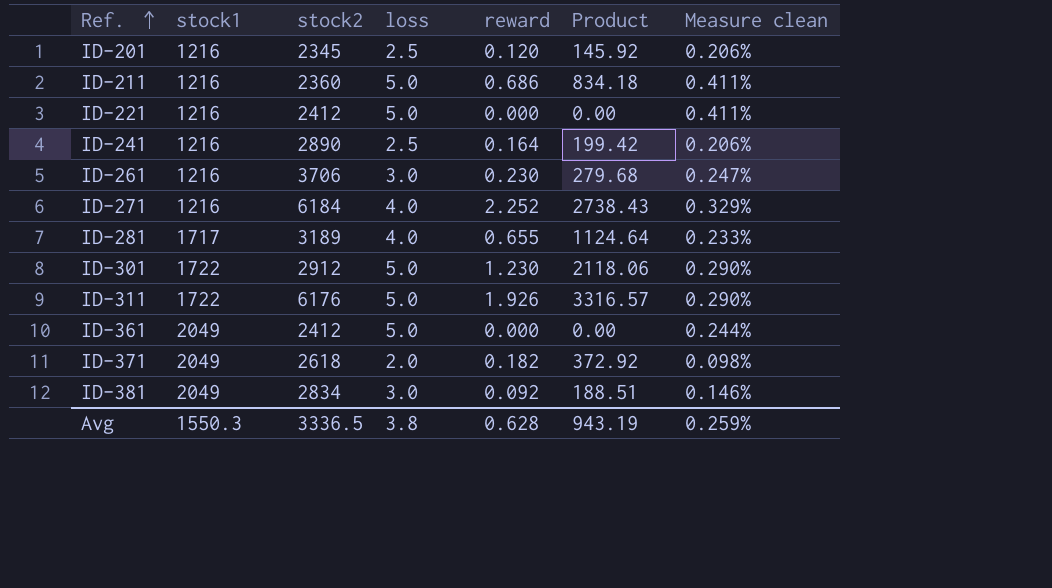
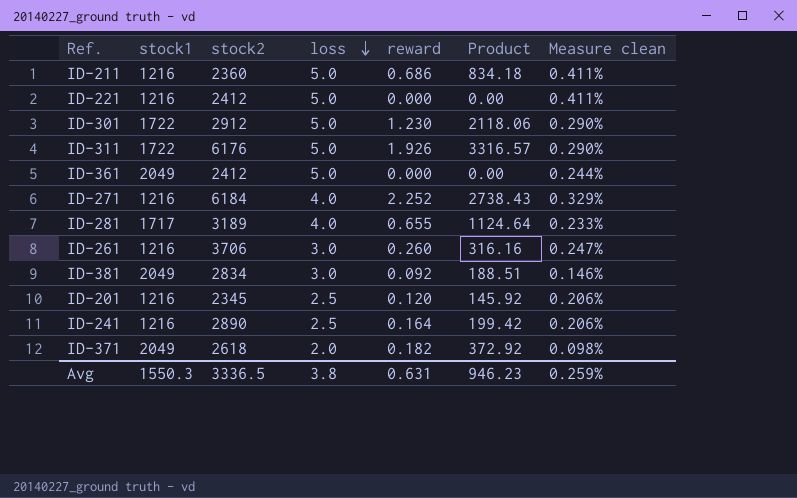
row order: Ref. ascending -> loss descending
ID-261 | reward: 0.230 -> 0.260
ID-261 | Product: 279.68 -> 316.16
Avg | reward: 0.628 -> 0.631
Avg | Product: 943.19 -> 946.23

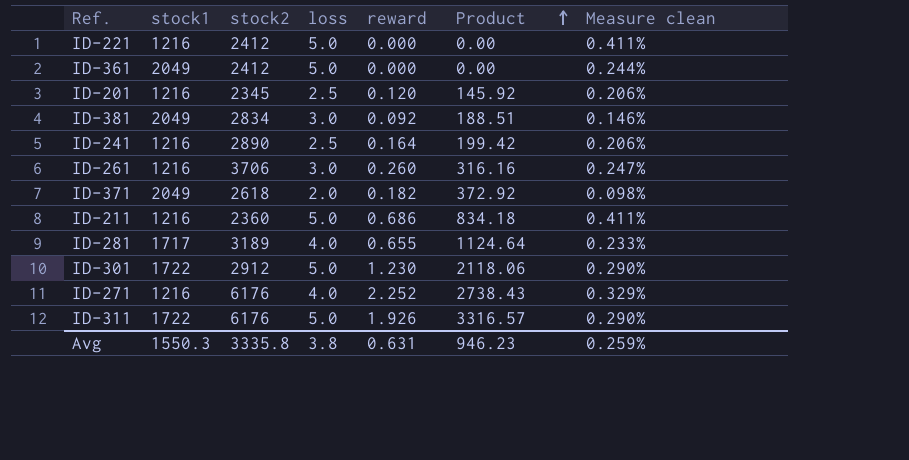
row order: loss descending -> Product ascending
ID-271 | stock2: 6184 -> 6176
Avg | stock2: 3336.5 -> 3335.8

